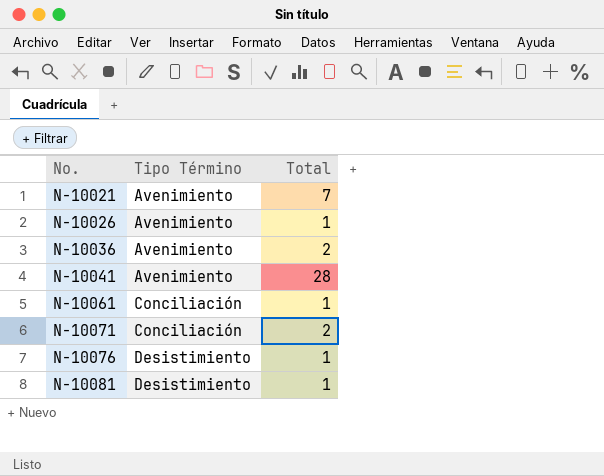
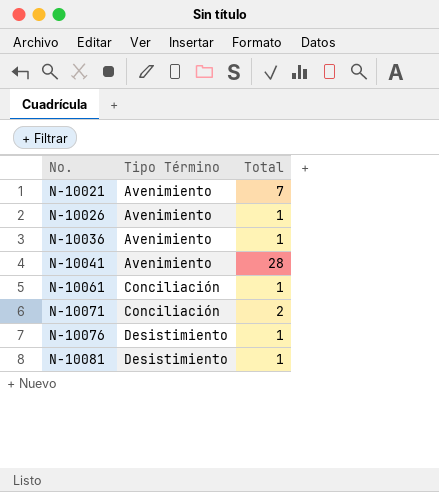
N-10036 | Total: 2 -> 1

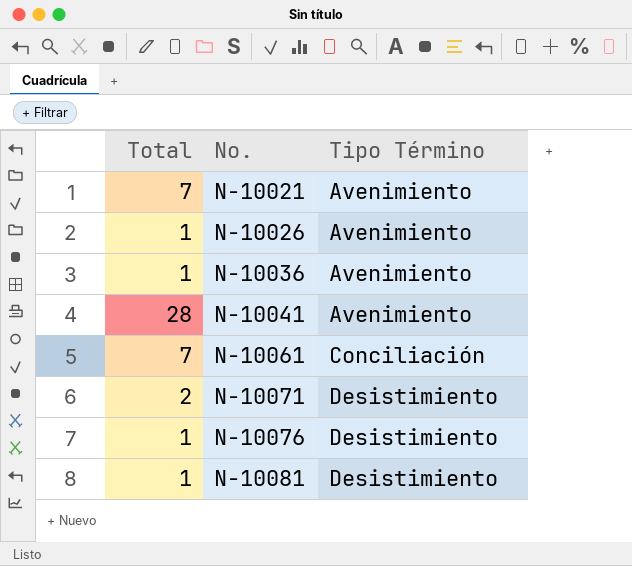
column Total | position: 3 -> 1
N-10061 | Total: 1 -> 7
N-10071 | Tipo Término: Conciliación -> Desistimiento

